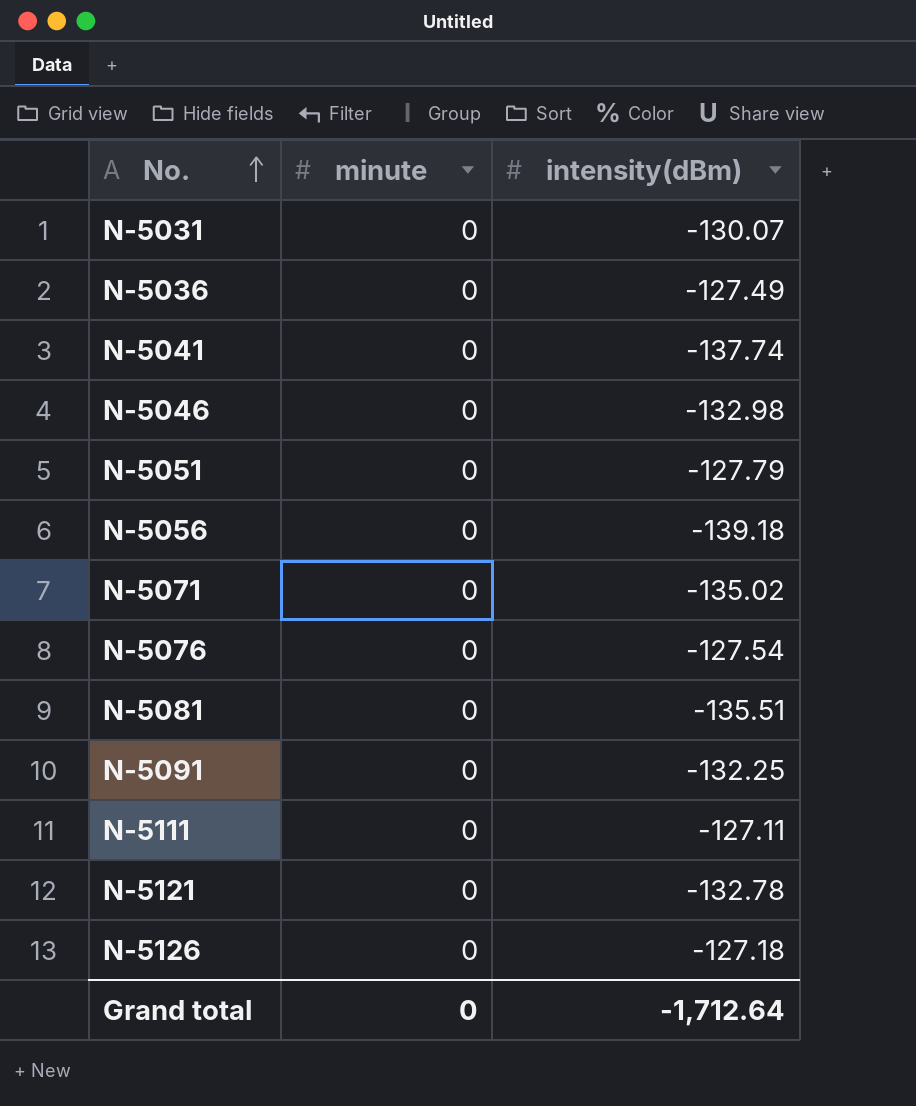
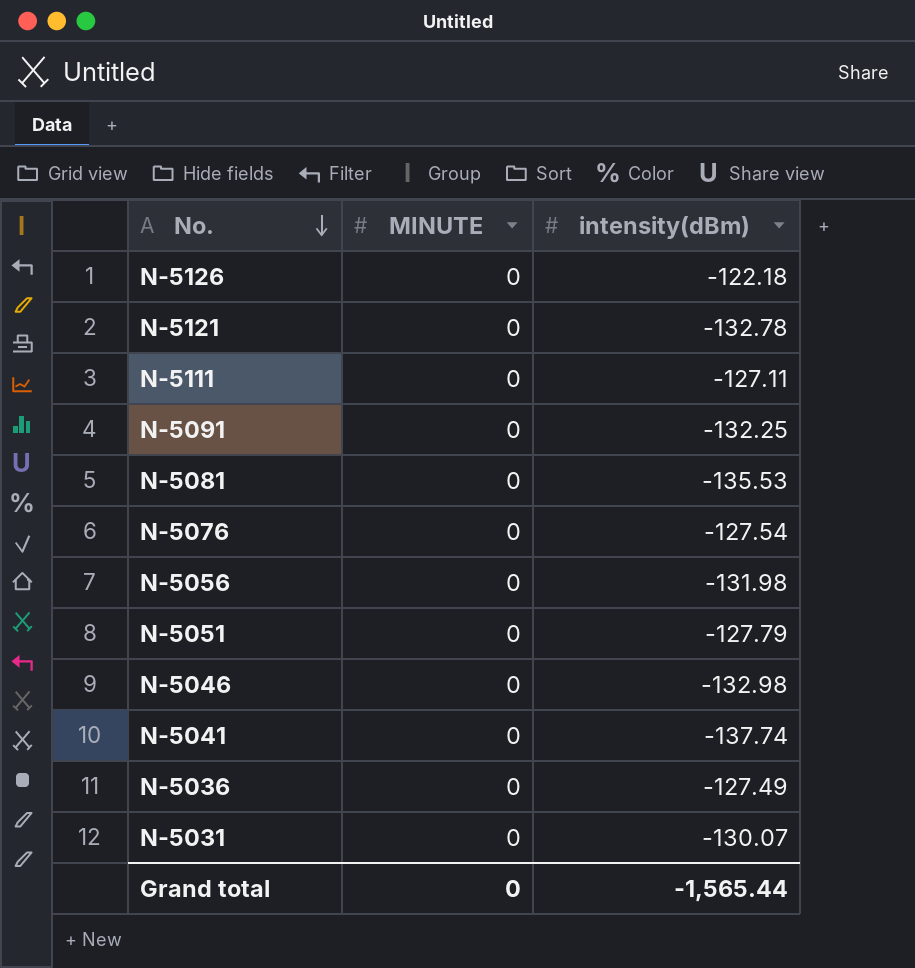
row order: No. ascending -> No. descending
column name: minute -> MINUTE
row N-5071: 0 | -135.02 -> none
N-5126 | intensity(dBm): -127.18 -> -122.18
N-5081 | intensity(dBm): -135.51 -> -135.53
N-5056 | intensity(dBm): -139.18 -> -131.98
Grand total | intensity(dBm): -1,712.64 -> -1,565.44

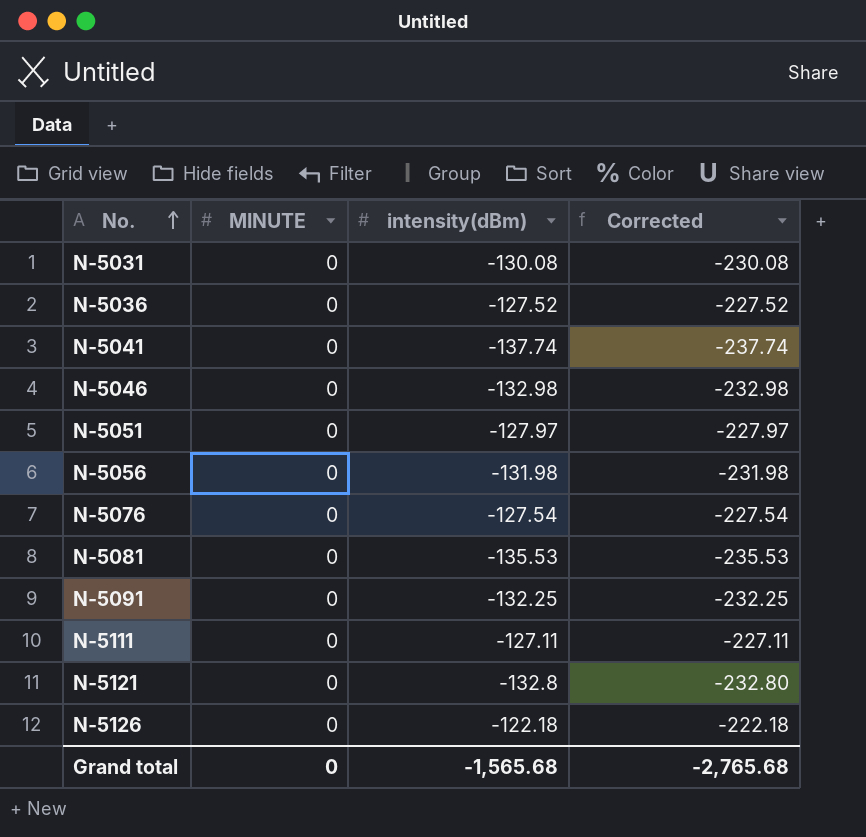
row order: No. descending -> No. ascending
column Corrected | formula: none -> [intensity(dBm)] - 100
N-5031 | intensity(dBm): -130.07 -> -130.08
N-5036 | intensity(dBm): -127.49 -> -127.52
N-5051 | intensity(dBm): -127.79 -> -127.97
N-5121 | intensity(dBm): -132.78 -> -132.8
Grand total | intensity(dBm): -1,565.44 -> -1,565.68

